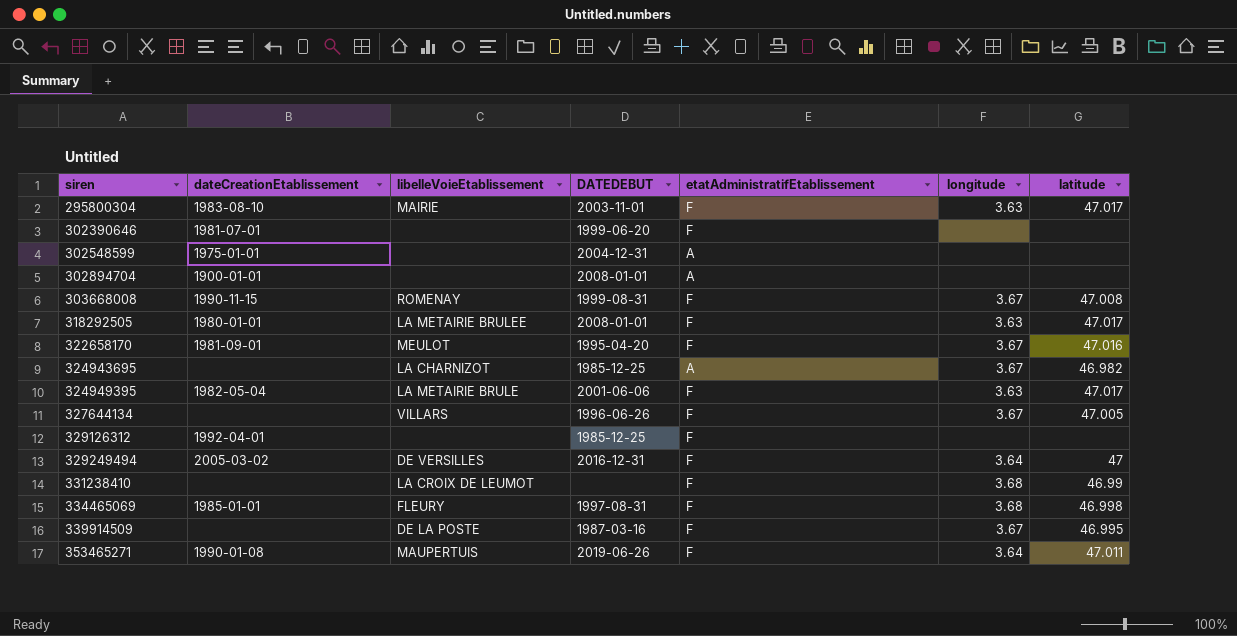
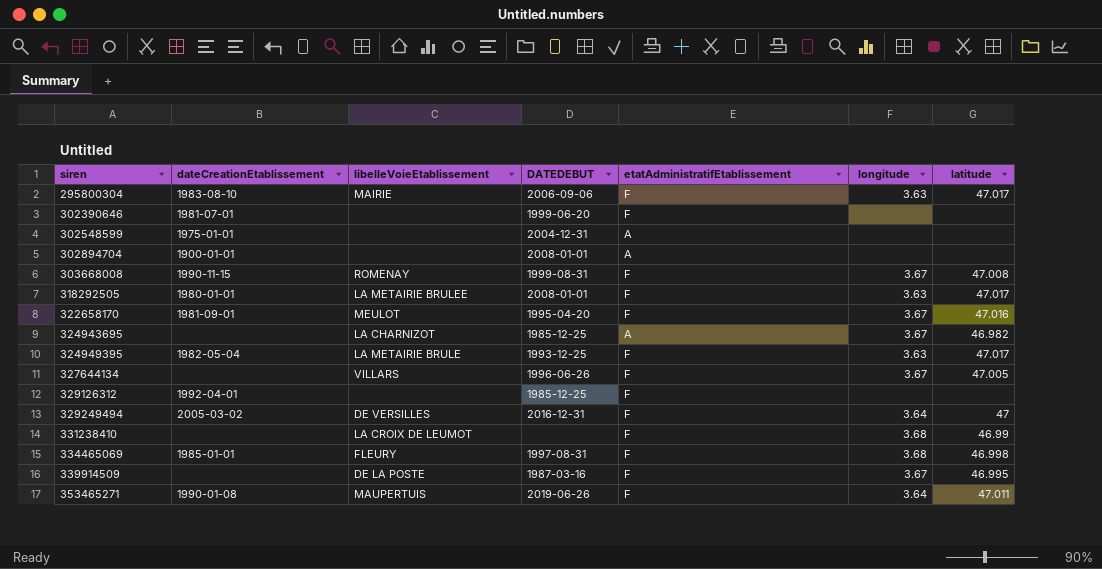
295800304 | DATEDEBUT: 2003-11-01 -> 2006-09-06
324949395 | DATEDEBUT: 2001-06-06 -> 1993-12-25

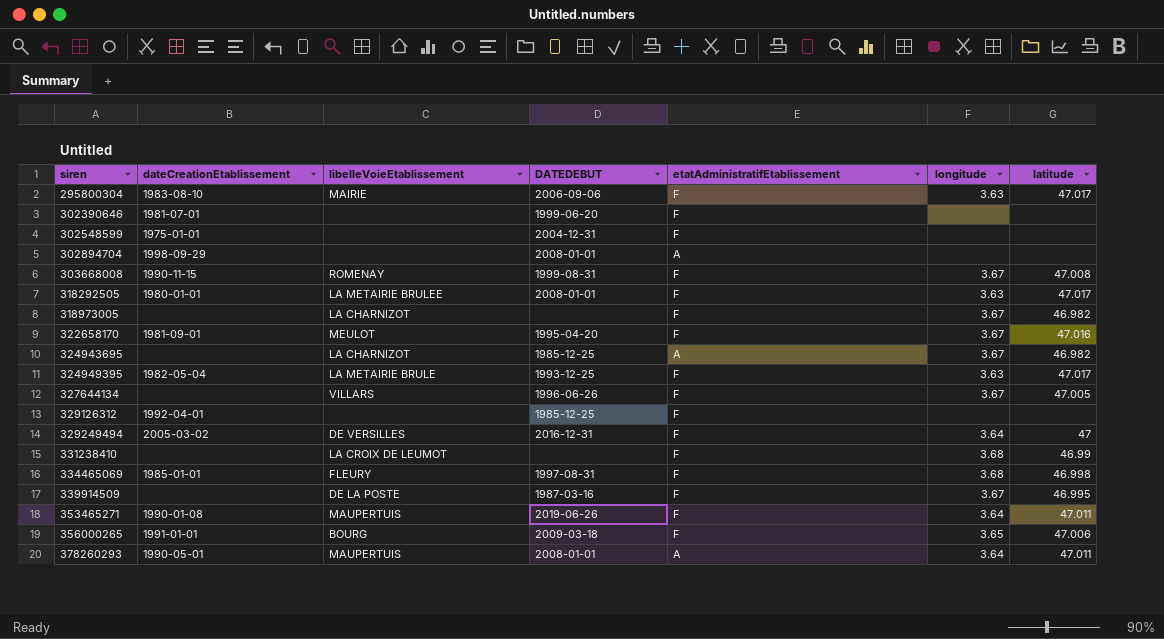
302548599 | etatAdministratifEtablissement: A -> F
302894704 | dateCreationEtablissement: 1900-01-01 -> 1998-09-29
row 318973005: none -> none | LA CHARNIZOT | none | F | 3.67 | 46.982
row 356000265: none -> 1991-01-01 | BOURG | 2009-03-18 | F | 3.65 | 47.006
row 378260293: none -> 1990-05-01 | MAUPERTUIS | 2008-01-01 | A | 3.64 | 47.011

